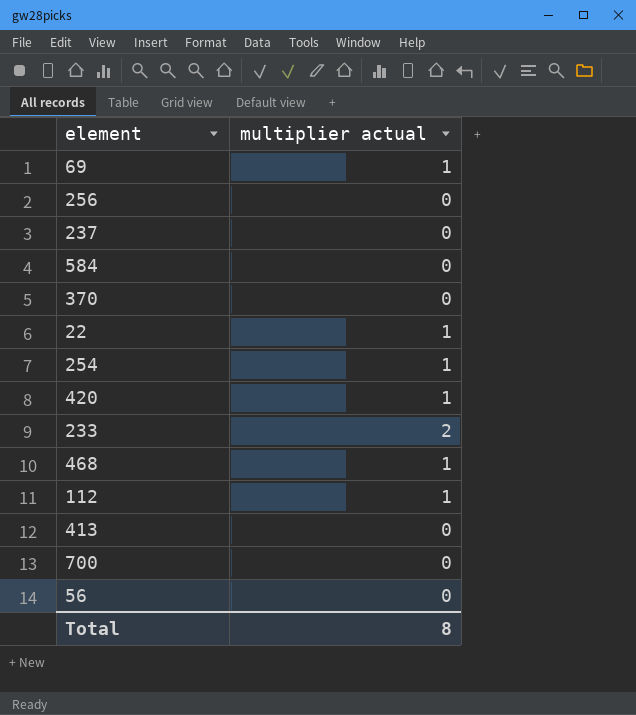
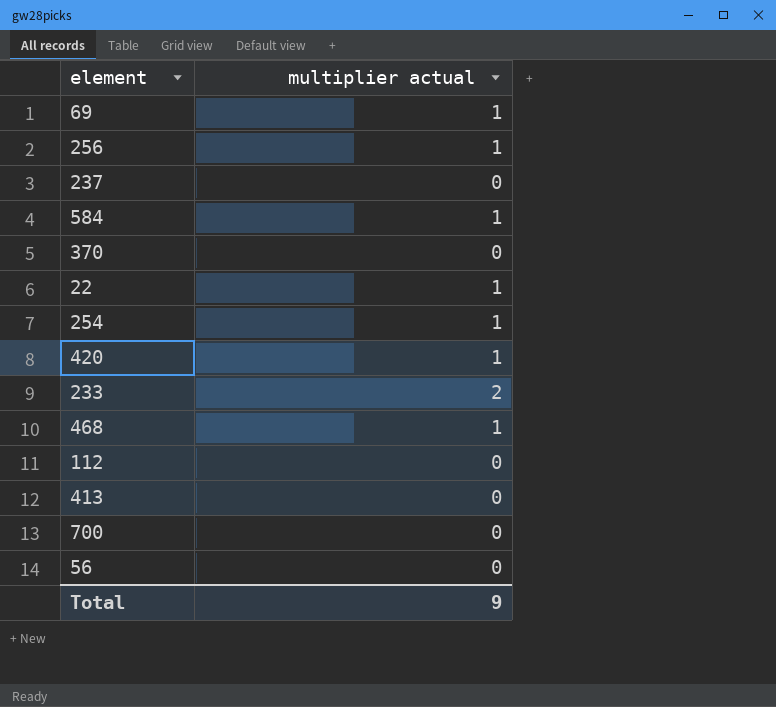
256 | multiplier actual: 0 -> 1
584 | multiplier actual: 0 -> 1
112 | multiplier actual: 1 -> 0
Total | multiplier actual: 8 -> 9

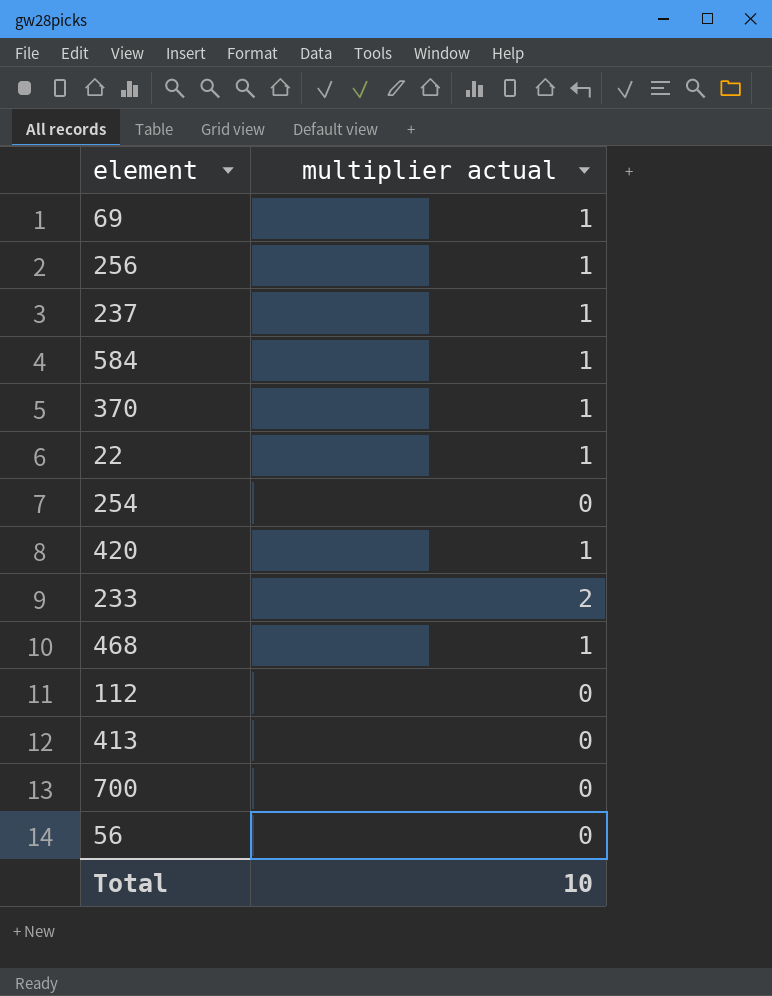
237 | multiplier actual: 0 -> 1
370 | multiplier actual: 0 -> 1
254 | multiplier actual: 1 -> 0
Total | multiplier actual: 9 -> 10

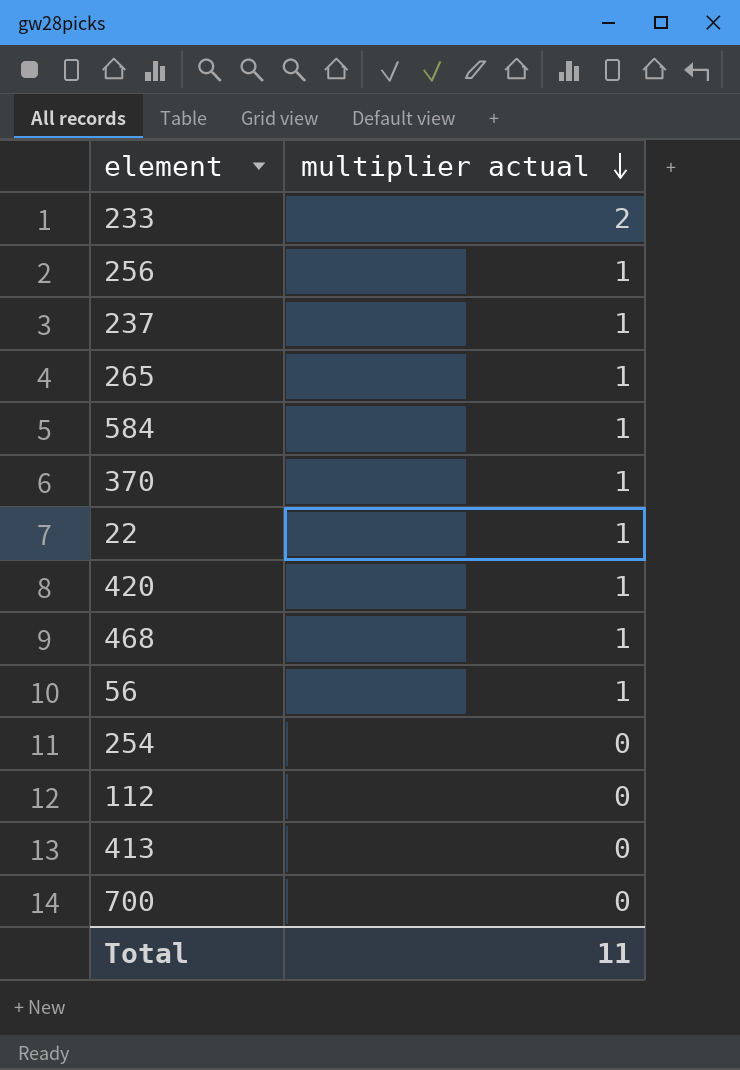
row order: none -> multiplier actual descending
row 69: 1 -> none
row 265: none -> 1
56 | multiplier actual: 0 -> 1
Total | multiplier actual: 10 -> 11

